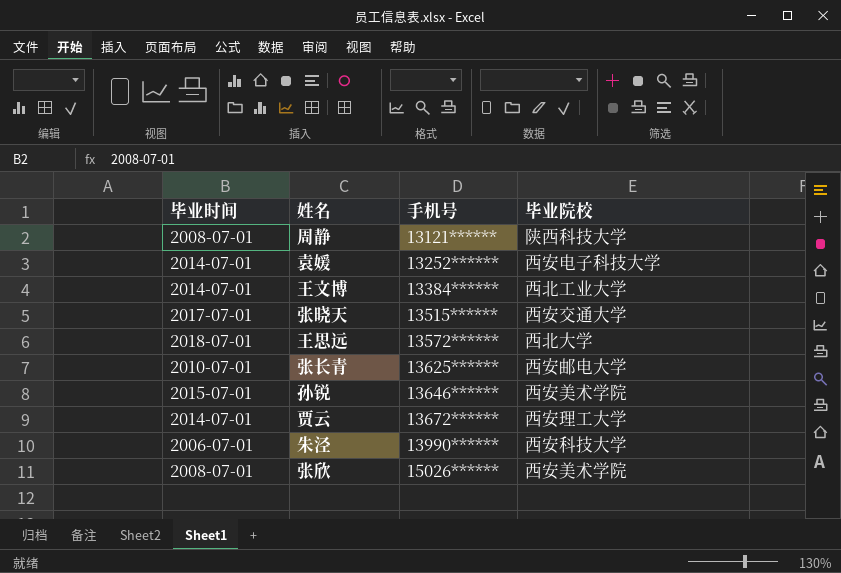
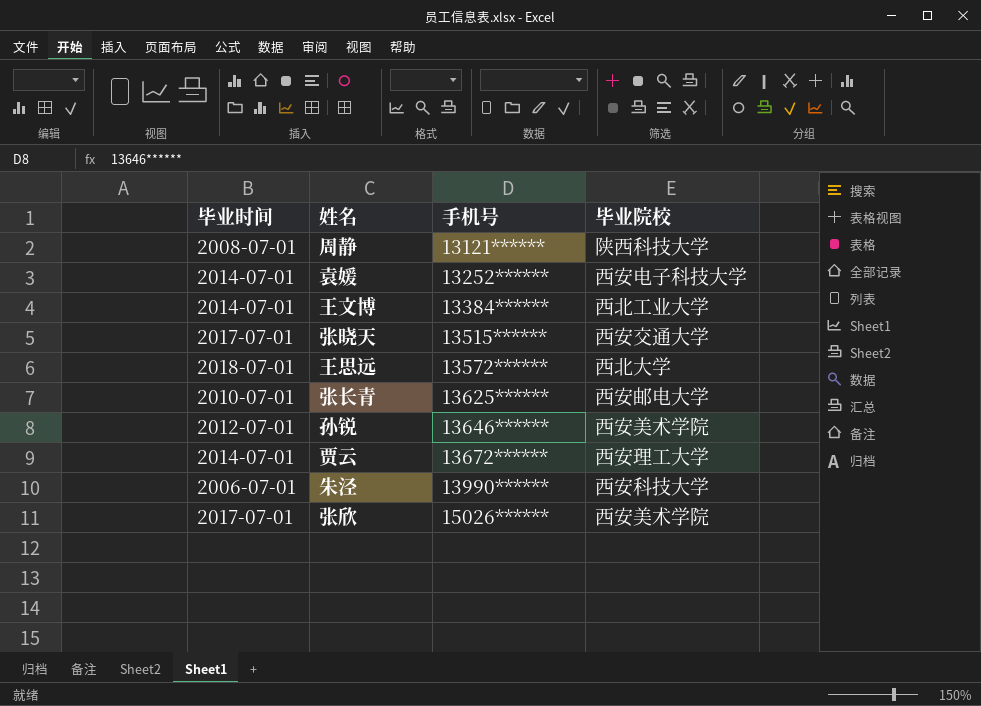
孙锐 | 毕业时间: 2015-07-01 -> 2012-07-01
张欣 | 毕业时间: 2008-07-01 -> 2017-07-01

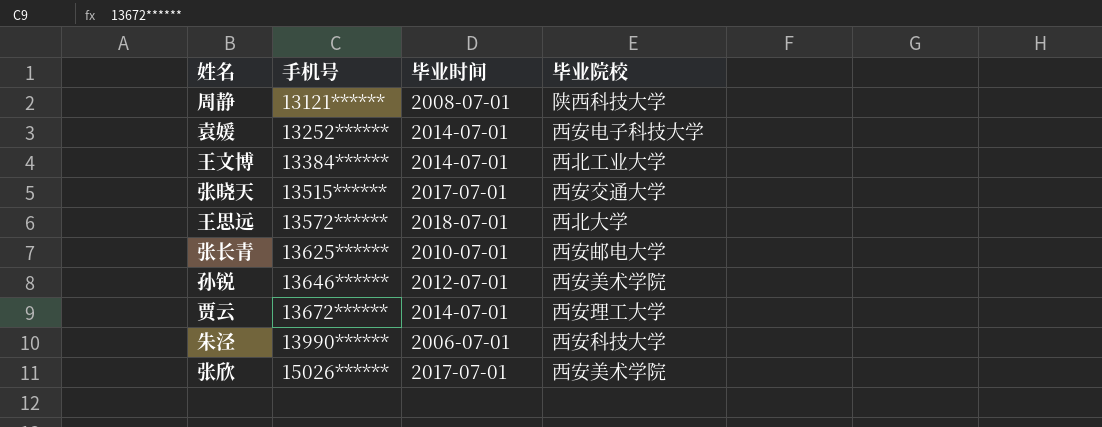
column 毕业时间 | position: 1 -> 3

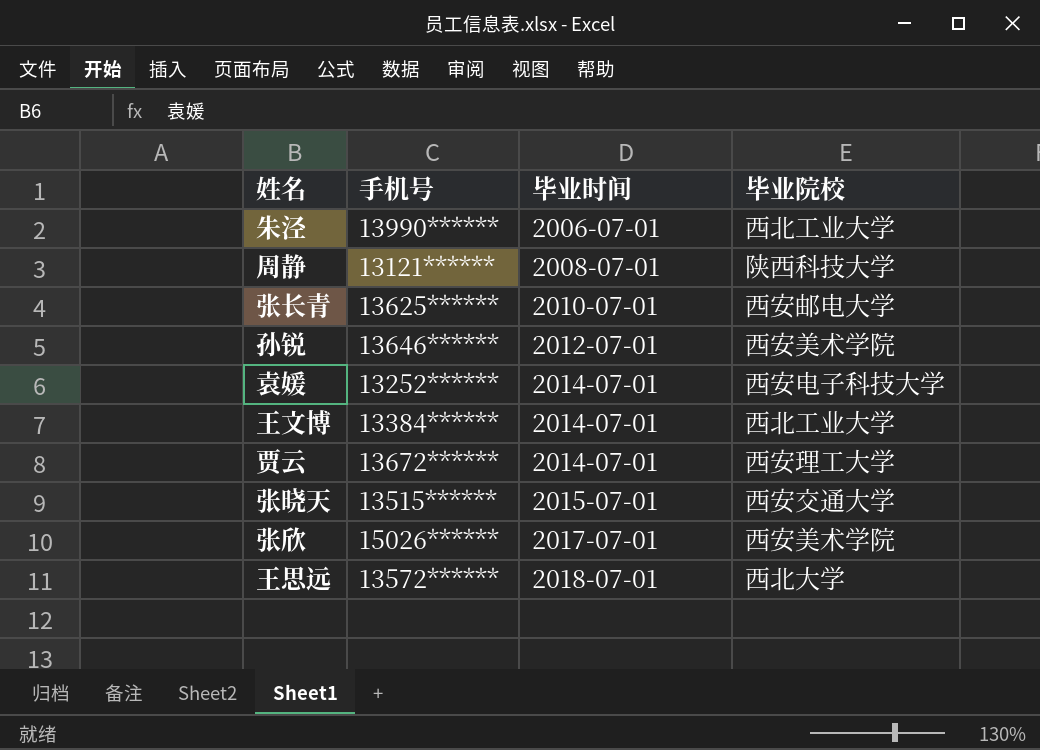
row order: 手机号 ascending -> 毕业时间 ascending
朱泾 | 毕业院校: 西安科技大学 -> 西北工业大学
张晓天 | 毕业时间: 2017-07-01 -> 2015-07-01

